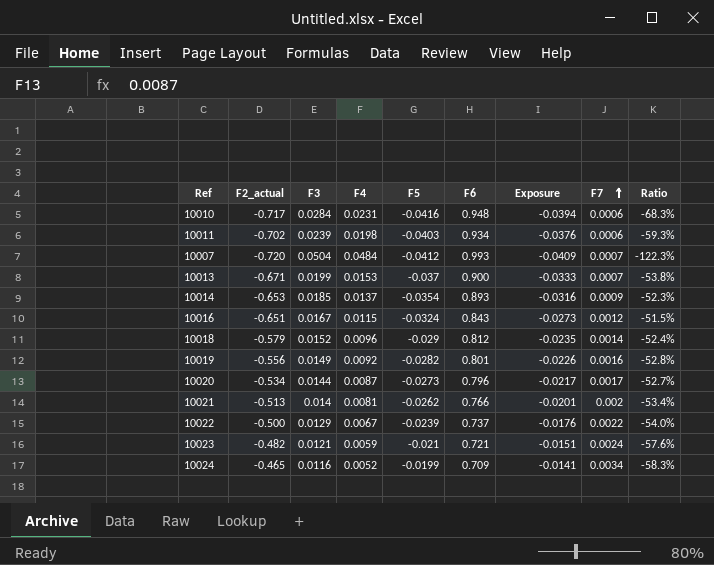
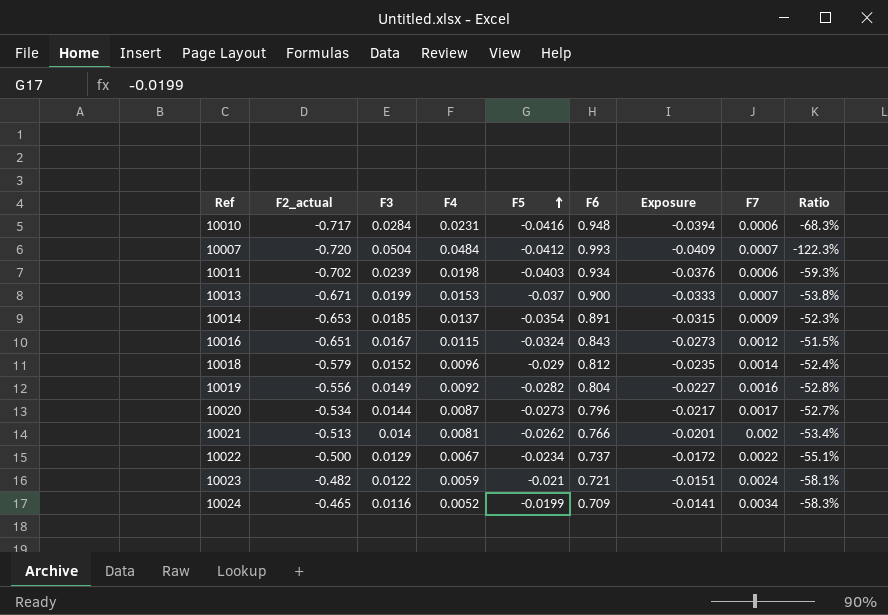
row order: F7 ascending -> F5 ascending
10014 | F6: 0.893 -> 0.891
10014 | Exposure: -0.0316 -> -0.0315
10019 | F6: 0.801 -> 0.804
10019 | Exposure: -0.0226 -> -0.0227
10022 | F5: -0.0239 -> -0.0234
10022 | Exposure: -0.0176 -> -0.0172
10022 | Ratio: -54.0% -> -55.1%
10023 | F3: 0.0121 -> 0.0122
10023 | Ratio: -57.6% -> -58.1%

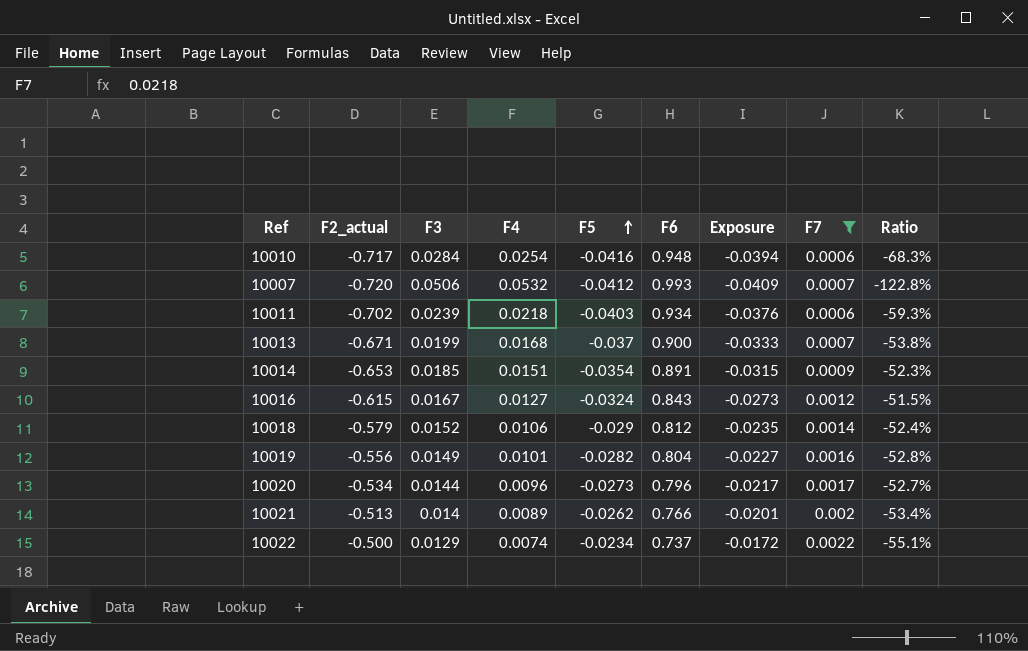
filter: none -> F7 <= 0.0022
10010 | F4: 0.0231 -> 0.0254
10007 | F3: 0.0504 -> 0.0506
10007 | F4: 0.0484 -> 0.0532
10007 | Ratio: -122.3% -> -122.8%
10011 | F4: 0.0198 -> 0.0218
10013 | F4: 0.0153 -> 0.0168
10014 | F4: 0.0137 -> 0.0151
10016 | F2_actual: -0.651 -> -0.615
10016 | F4: 0.0115 -> 0.0127
10018 | F4: 0.0096 -> 0.0106
10019 | F4: 0.0092 -> 0.0101
10020 | F4: 0.0087 -> 0.0096
10021 | F4: 0.0081 -> 0.0089
10022 | F4: 0.0067 -> 0.0074

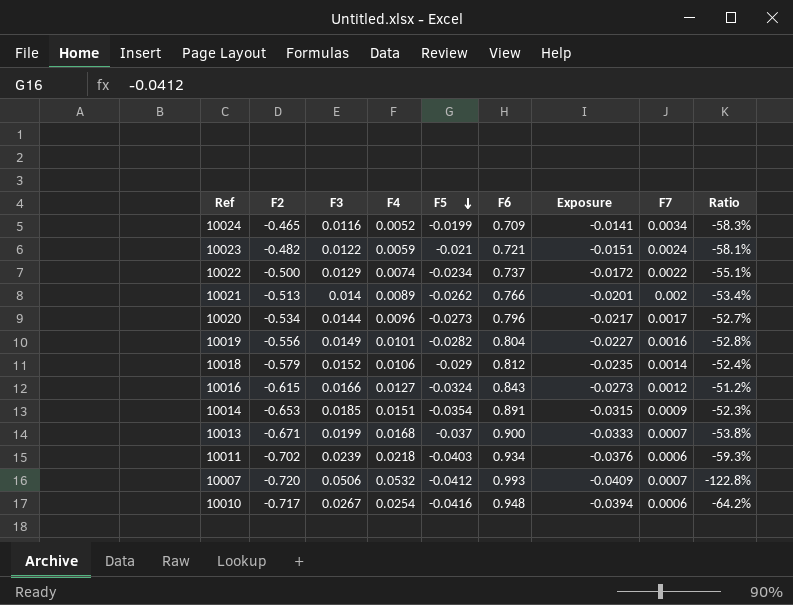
filter: F7 <= 0.0022 -> none
row order: F5 ascending -> F5 descending
column name: F2_actual -> F2
10016 | F3: 0.0167 -> 0.0166
10016 | Ratio: -51.5% -> -51.2%
10010 | F3: 0.0284 -> 0.0267
10010 | Ratio: -68.3% -> -64.2%

